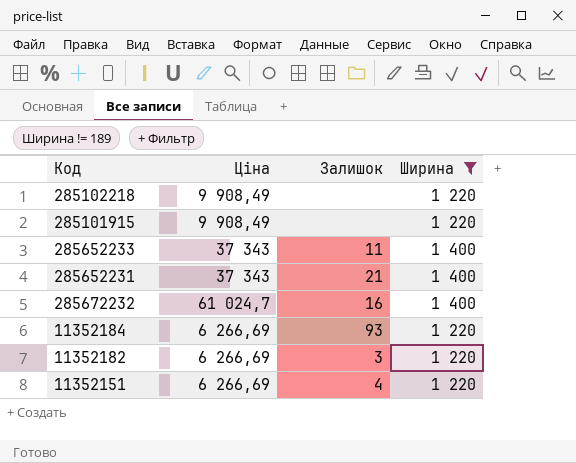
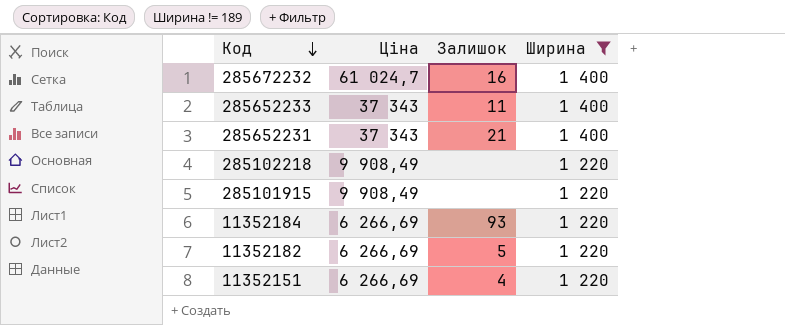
row order: none -> Код descending
11352182 | Залишок: 3 -> 5

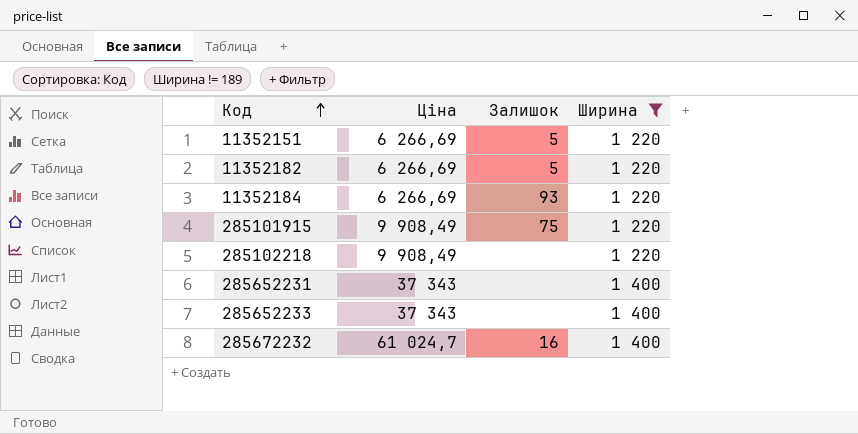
row order: Код descending -> Код ascending
11352151 | Залишок: 4 -> 5
285101915 | Залишок: none -> 75
285652231 | Залишок: 21 -> none
285652233 | Залишок: 11 -> none

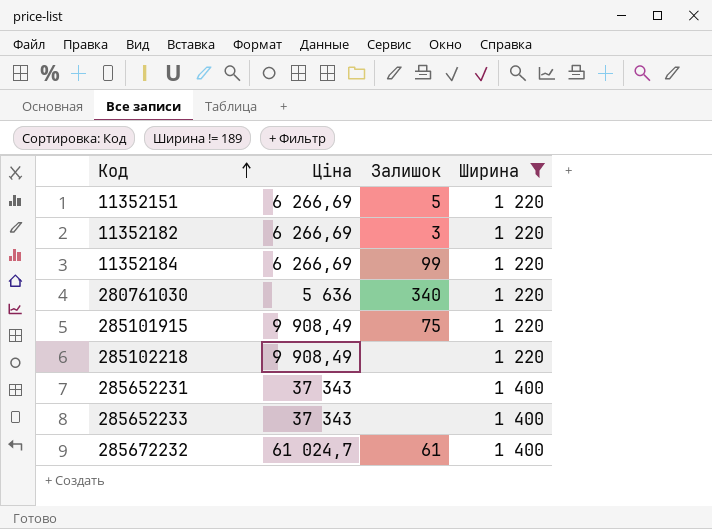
11352182 | Залишок: 5 -> 3
11352184 | Залишок: 93 -> 99
row 280761030: none -> 5 636 | 340 | 1 220
285672232 | Залишок: 16 -> 61

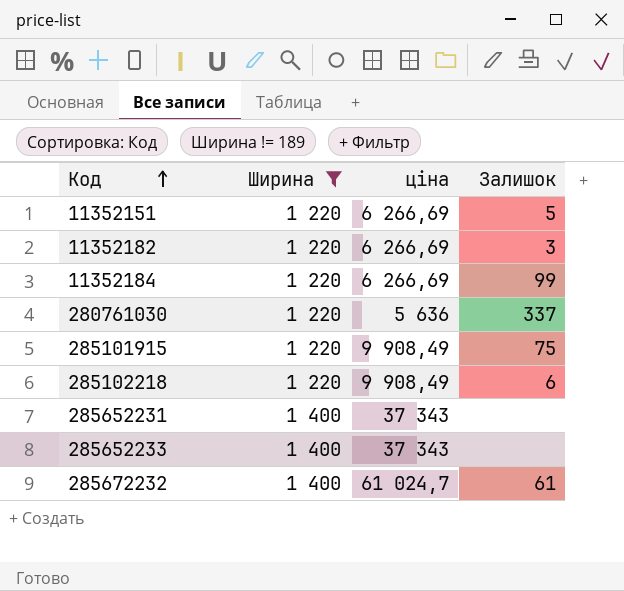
column Ширина | position: 4 -> 2
column name: Ціна -> ціна
280761030 | Залишок: 340 -> 337
285102218 | Залишок: none -> 6

